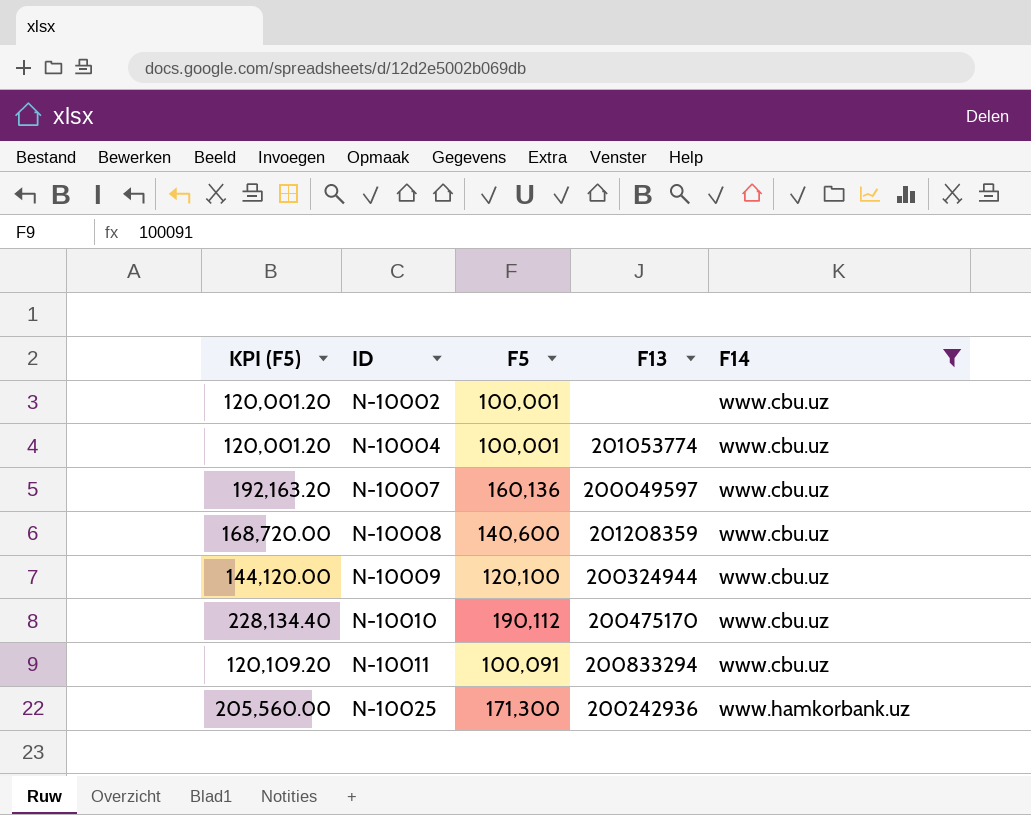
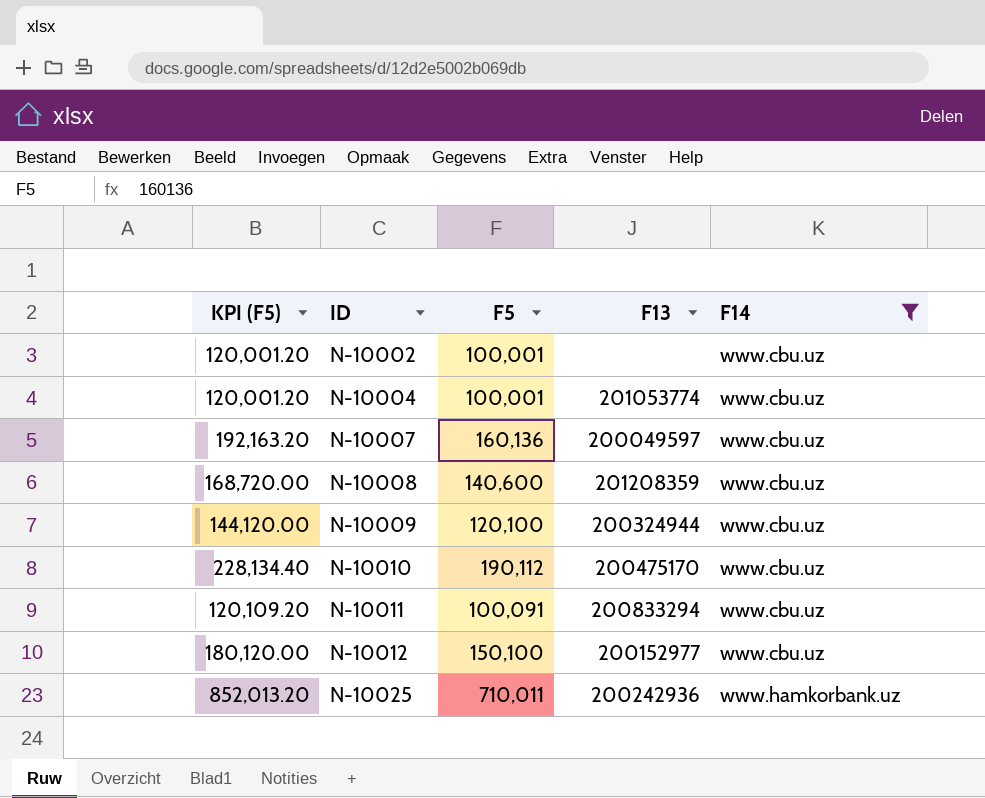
row N-10012: none -> 180,120.00 | 150,100 | 200152977 | www.cbu.uz
N-10025 | KPI (F5): 205,560.00 -> 852,013.20
N-10025 | F5: 171,300 -> 710,011

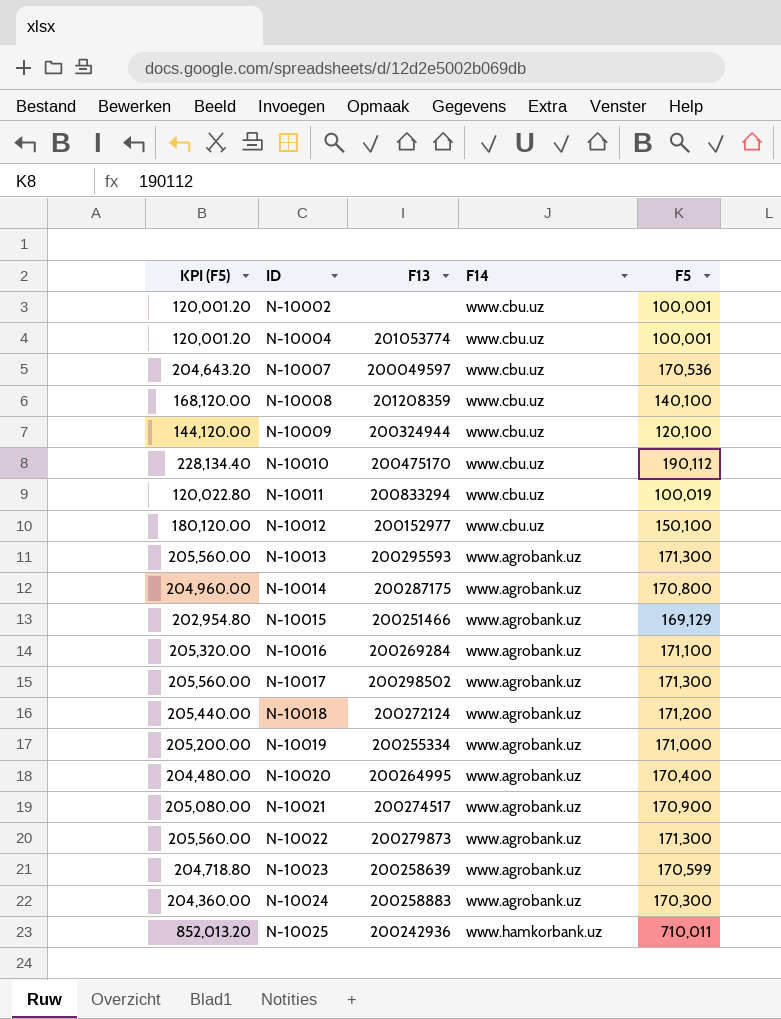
filter: F14 != www.agrobank.uz -> none
column F5 | position: 3 -> 5
N-10007 | KPI (F5): 192,163.20 -> 204,643.20
N-10007 | F5: 160,136 -> 170,536
N-10008 | KPI (F5): 168,720.00 -> 168,120.00
N-10008 | F5: 140,600 -> 140,100
N-10011 | KPI (F5): 120,109.20 -> 120,022.80
N-10011 | F5: 100,091 -> 100,019

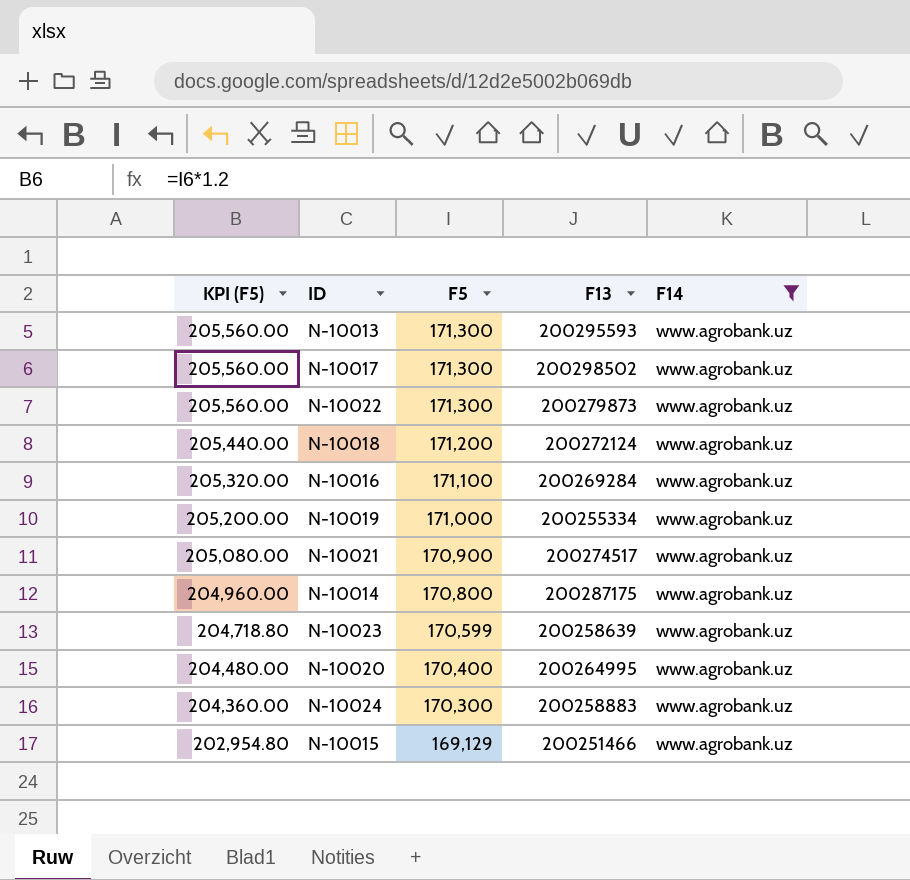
filter: none -> F14 = www.agrobank.uz
row order: ID ascending -> KPI (F5) descending
column F5 | position: 5 -> 3

